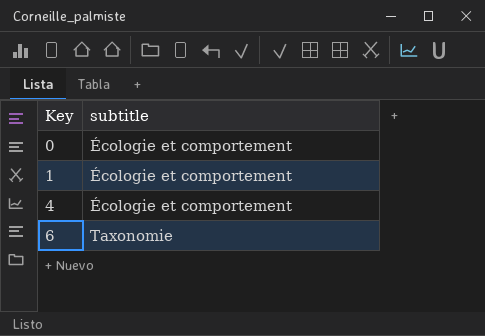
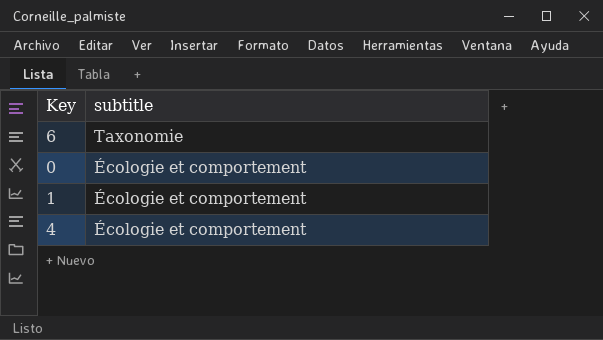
row order: Key ascending -> subtitle descending

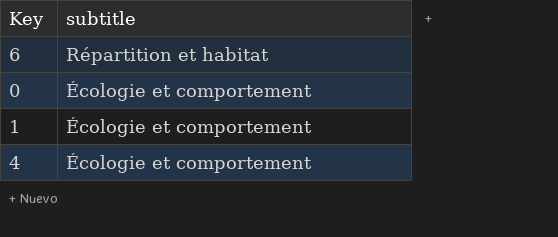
6 | subtitle: Taxonomie -> Répartition et habitat

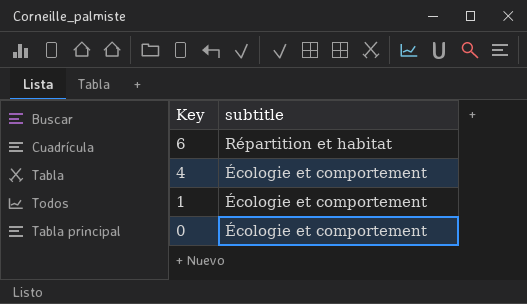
row order: subtitle descending -> Key descending

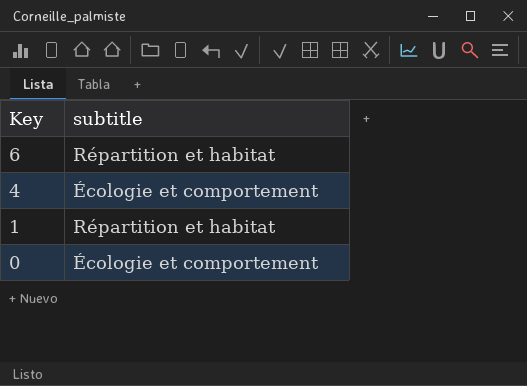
1 | subtitle: Écologie et comportement -> Répartition et habitat

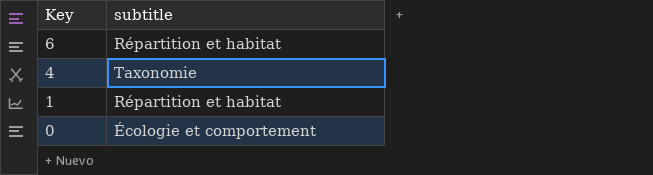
4 | subtitle: Écologie et comportement -> Taxonomie

